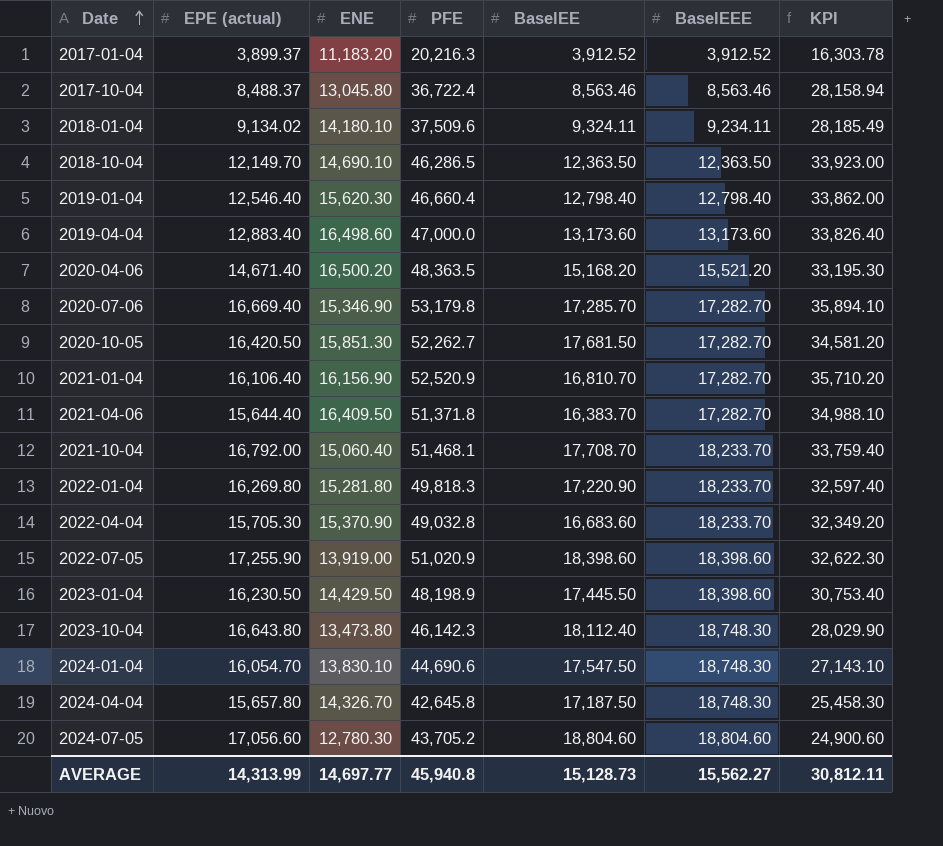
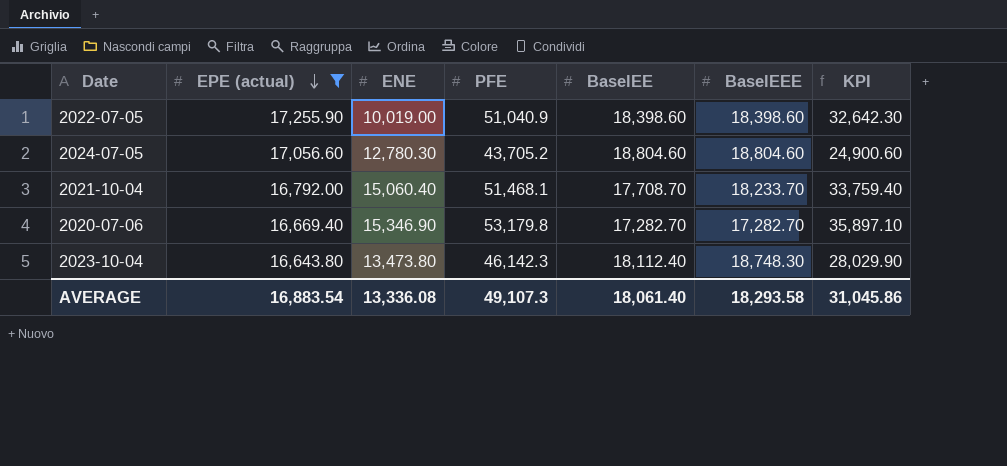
filter: none -> EPE (actual) >= 16,643.80
row order: Date ascending -> EPE (actual) descending
2022-07-05 | ENE: 13,919.00 -> 10,019.00
2022-07-05 | PFE: 51,020.9 -> 51,040.9
2022-07-05 | KPI: 32,622.30 -> 32,642.30
2020-07-06 | BaselEE: 17,285.70 -> 17,282.70
2020-07-06 | KPI: 35,894.10 -> 35,897.10
AVERAGE | EPE (actual): 14,313.99 -> 16,883.54
AVERAGE | ENE: 14,697.77 -> 13,336.08
AVERAGE | PFE: 45,940.8 -> 49,107.3
AVERAGE | BaselEE: 15,128.73 -> 18,061.40
AVERAGE | BaselEEE: 15,562.27 -> 18,293.58
AVERAGE | KPI: 30,812.11 -> 31,045.86

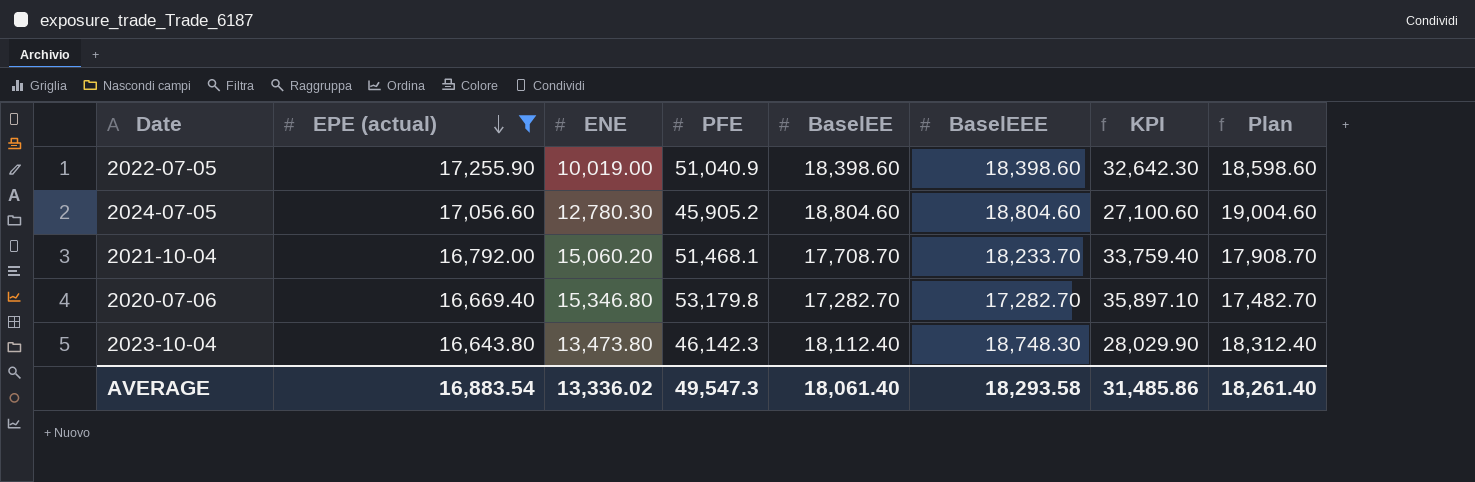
column Plan | formula: none -> [BaselEE] + 200
2024-07-05 | PFE: 43,705.2 -> 45,905.2
2024-07-05 | KPI: 24,900.60 -> 27,100.60
2021-10-04 | ENE: 15,060.40 -> 15,060.20
2020-07-06 | ENE: 15,346.90 -> 15,346.80
AVERAGE | ENE: 13,336.08 -> 13,336.02
AVERAGE | PFE: 49,107.3 -> 49,547.3
AVERAGE | KPI: 31,045.86 -> 31,485.86

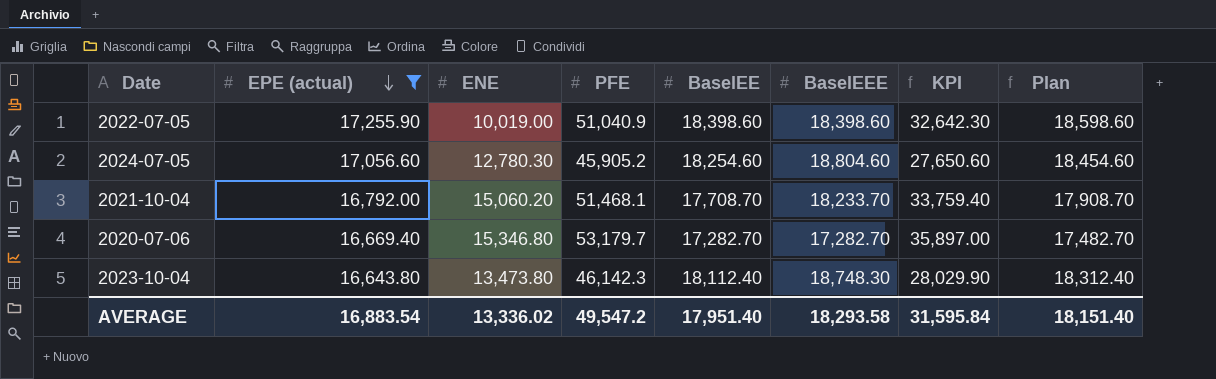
2024-07-05 | BaselEE: 18,804.60 -> 18,254.60
2024-07-05 | KPI: 27,100.60 -> 27,650.60
2024-07-05 | Plan: 19,004.60 -> 18,454.60
2020-07-06 | PFE: 53,179.8 -> 53,179.7
2020-07-06 | KPI: 35,897.10 -> 35,897.00
AVERAGE | PFE: 49,547.3 -> 49,547.2
AVERAGE | BaselEE: 18,061.40 -> 17,951.40
AVERAGE | KPI: 31,485.86 -> 31,595.84
AVERAGE | Plan: 18,261.40 -> 18,151.40

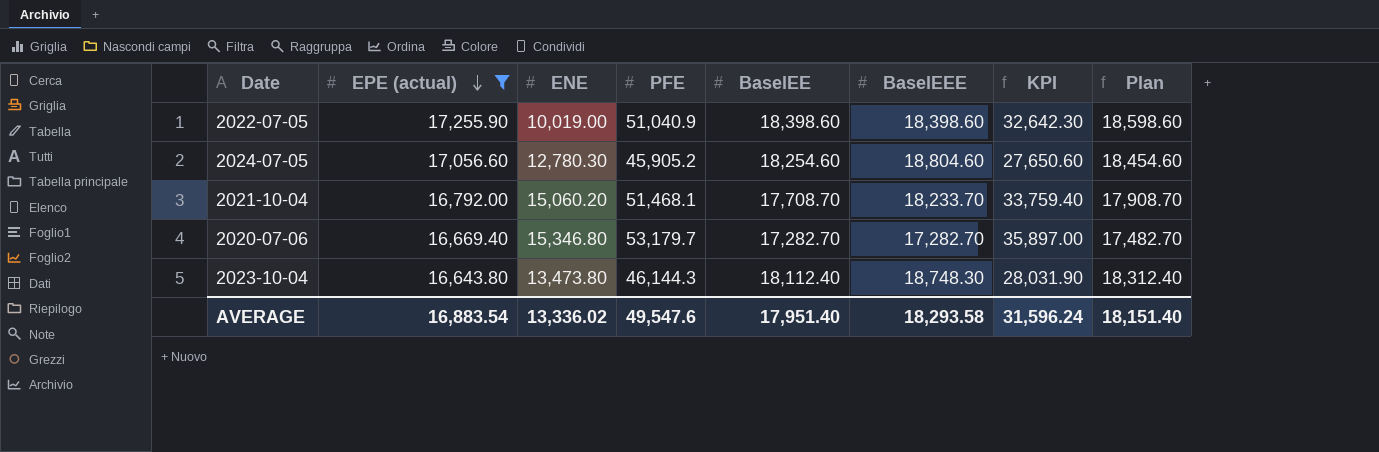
2023-10-04 | PFE: 46,142.3 -> 46,144.3
2023-10-04 | KPI: 28,029.90 -> 28,031.90
AVERAGE | PFE: 49,547.2 -> 49,547.6
AVERAGE | KPI: 31,595.84 -> 31,596.24

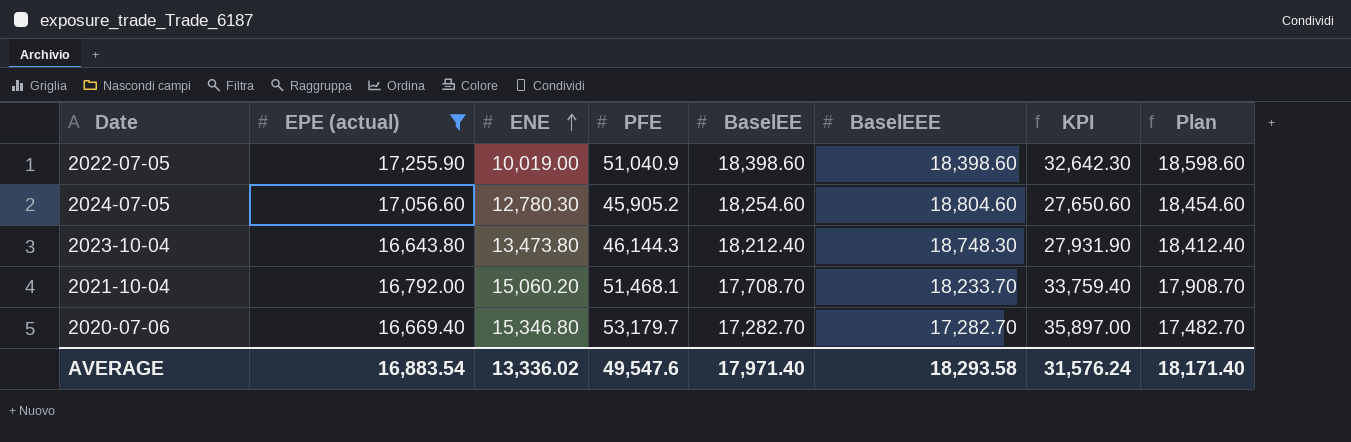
row order: EPE (actual) descending -> ENE ascending
2023-10-04 | BaselEE: 18,112.40 -> 18,212.40
2023-10-04 | KPI: 28,031.90 -> 27,931.90
2023-10-04 | Plan: 18,312.40 -> 18,412.40
AVERAGE | BaselEE: 17,951.40 -> 17,971.40
AVERAGE | KPI: 31,596.24 -> 31,576.24
AVERAGE | Plan: 18,151.40 -> 18,171.40

